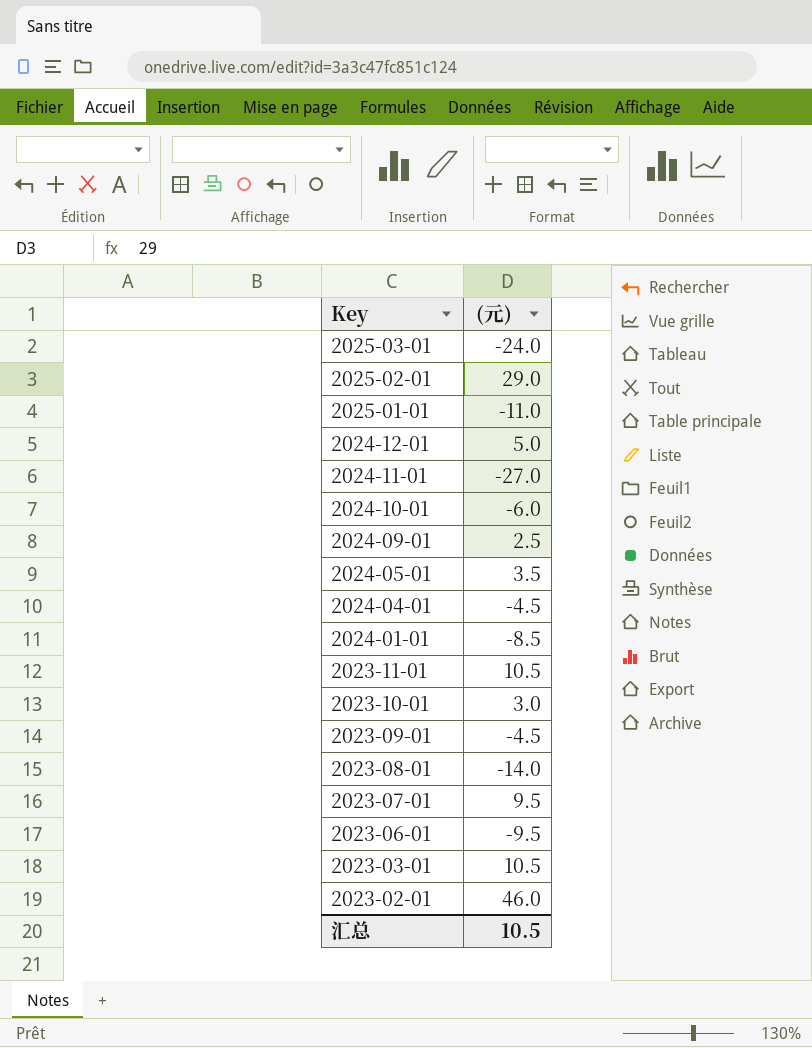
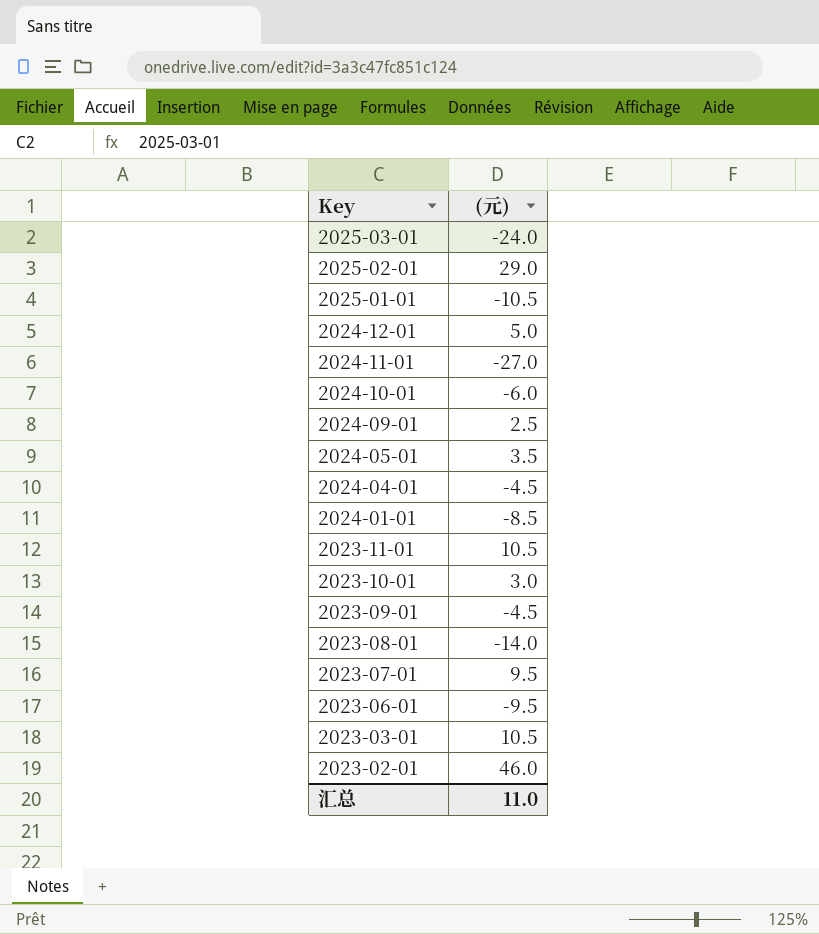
2025-01-01 | (元): -11.0 -> -10.5
汇总 | (元): 10.5 -> 11.0

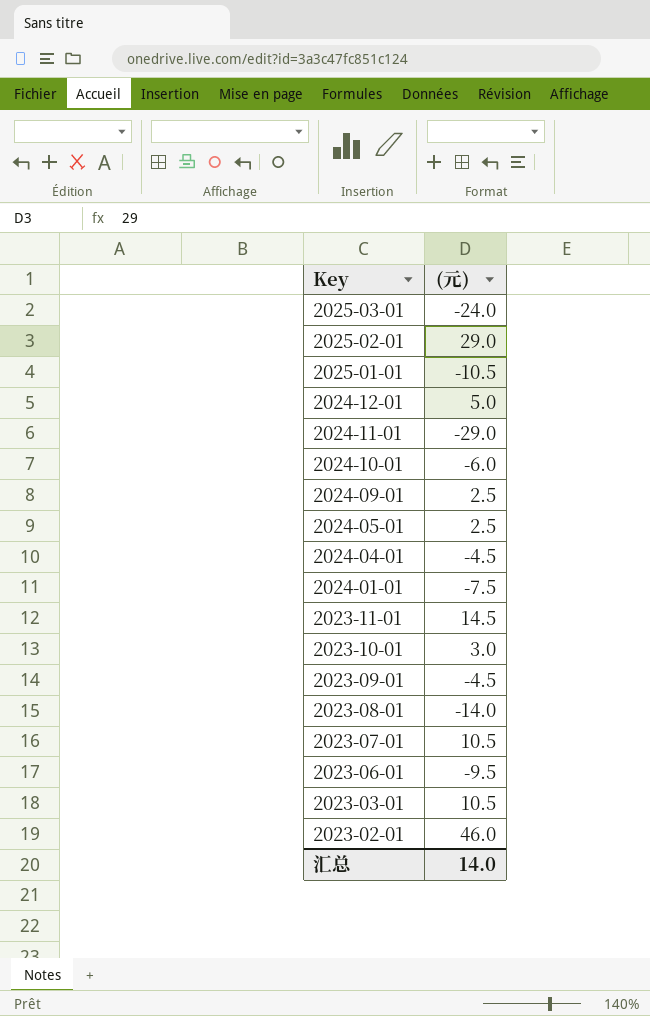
2024-11-01 | (元): -27.0 -> -29.0
2024-05-01 | (元): 3.5 -> 2.5
2024-01-01 | (元): -8.5 -> -7.5
2023-11-01 | (元): 10.5 -> 14.5
2023-07-01 | (元): 9.5 -> 10.5
汇总 | (元): 11.0 -> 14.0

